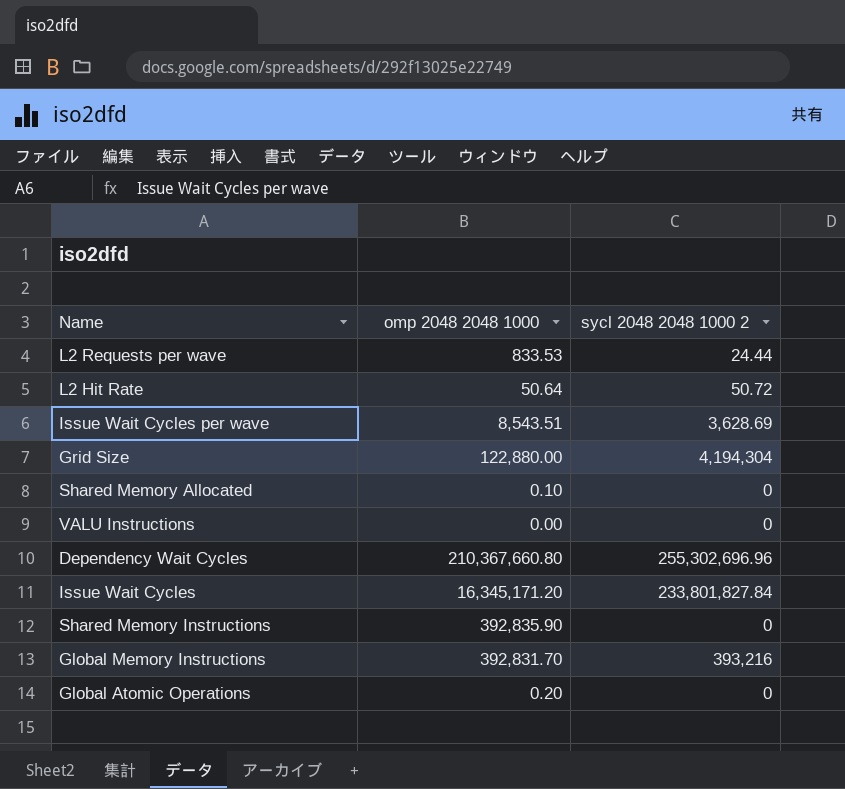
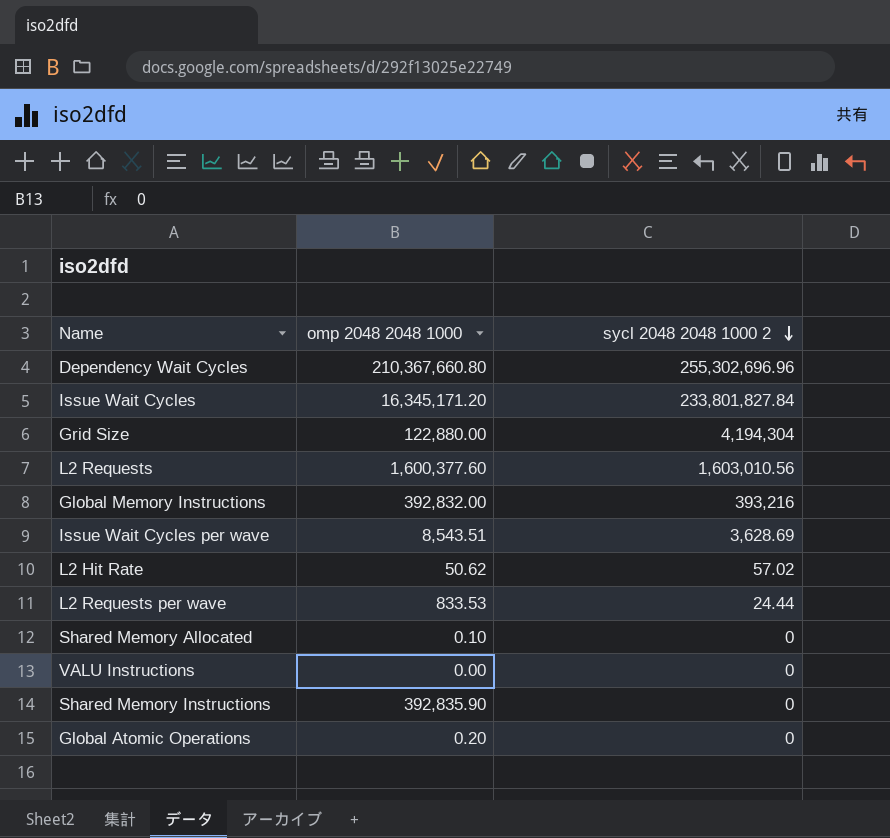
row order: none -> sycl 2048 2048 1000 2 descending
row L2 Requests: none -> 1,600,377.60 | 1,603,010.56
Global Memory Instructions | omp 2048 2048 1000: 392,831.70 -> 392,832.00
L2 Hit Rate | omp 2048 2048 1000: 50.64 -> 50.62
L2 Hit Rate | sycl 2048 2048 1000 2: 50.72 -> 57.02

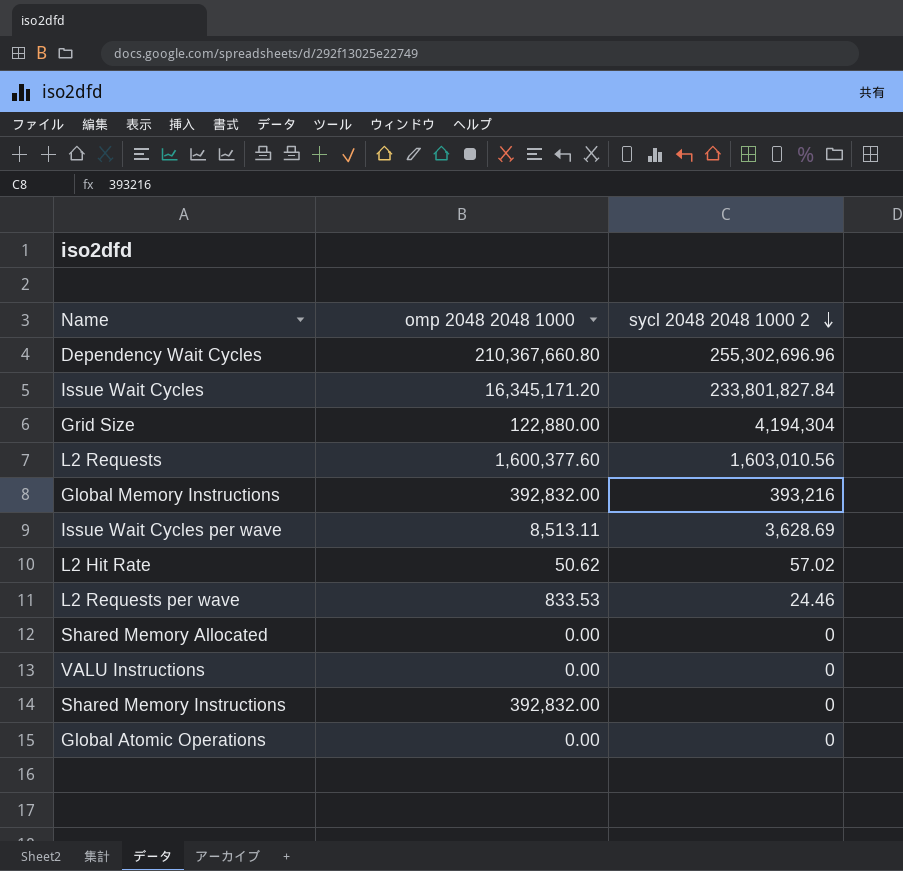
Issue Wait Cycles per wave | omp 2048 2048 1000: 8,543.51 -> 8,513.11
L2 Requests per wave | sycl 2048 2048 1000 2: 24.44 -> 24.46
Shared Memory Allocated | omp 2048 2048 1000: 0.10 -> 0.00
Shared Memory Instructions | omp 2048 2048 1000: 392,835.90 -> 392,832.00
Global Atomic Operations | omp 2048 2048 1000: 0.20 -> 0.00

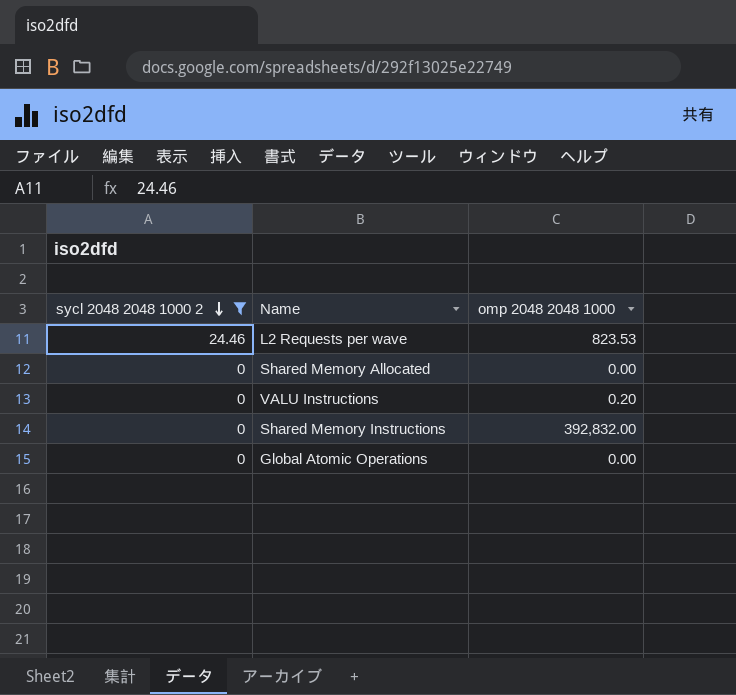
filter: none -> sycl 2048 2048 1000 2 <= 24.46
column sycl 2048 2048 1000 2 | position: 3 -> 1
L2 Requests per wave | omp 2048 2048 1000: 833.53 -> 823.53
VALU Instructions | omp 2048 2048 1000: 0.00 -> 0.20

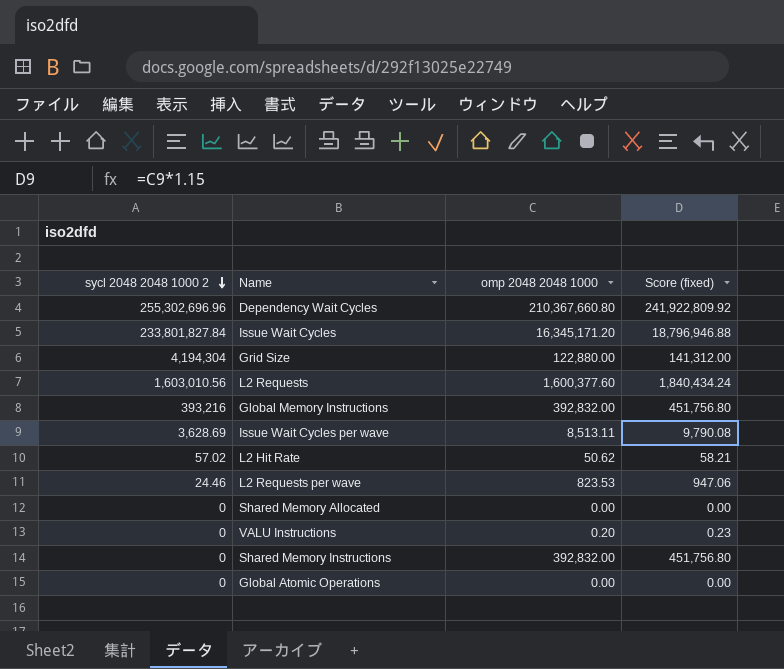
filter: sycl 2048 2048 1000 2 <= 24.46 -> none
column Score (fixed) | formula: none -> [omp 2048 2048 1000] * 1.15

